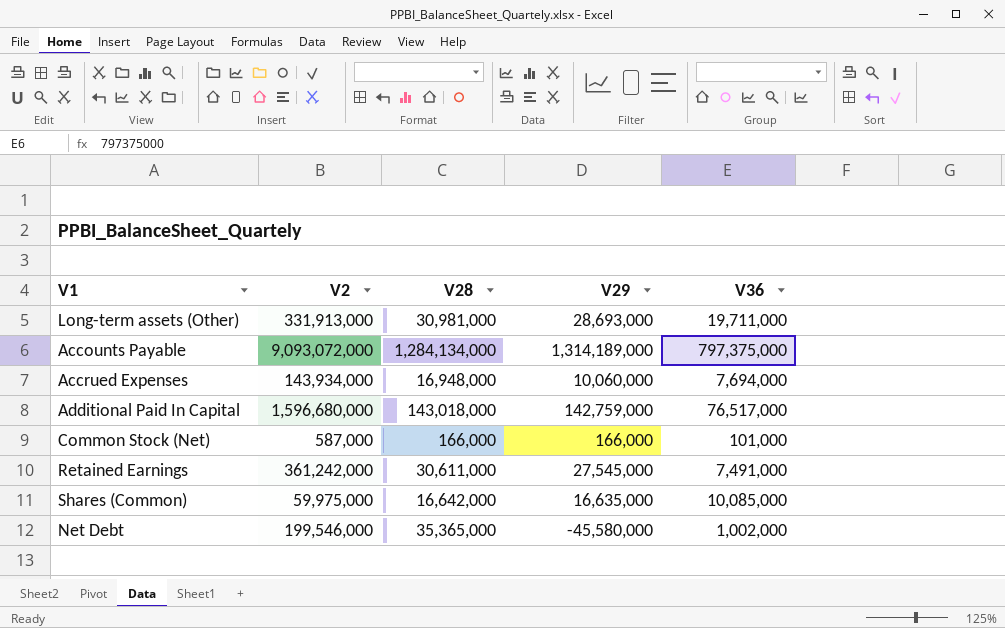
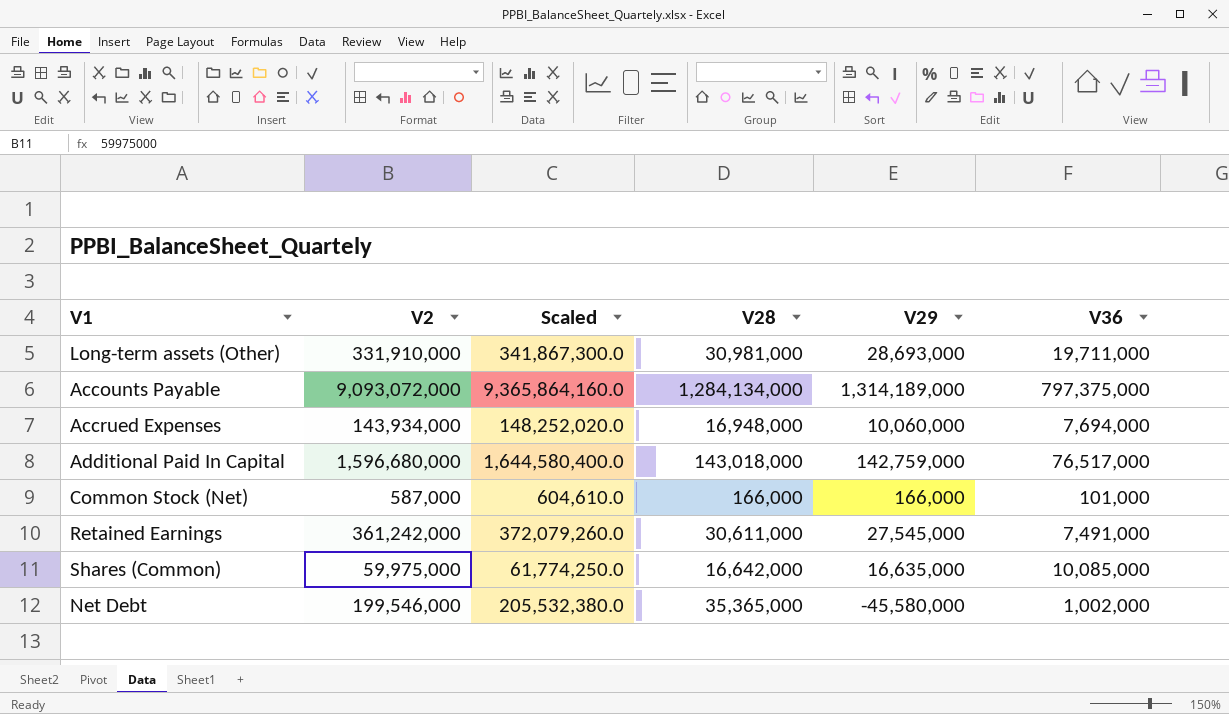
column Scaled | formula: none -> [V2] * 1.03
Long-term assets (Other) | V2: 331,913,000 -> 331,910,000

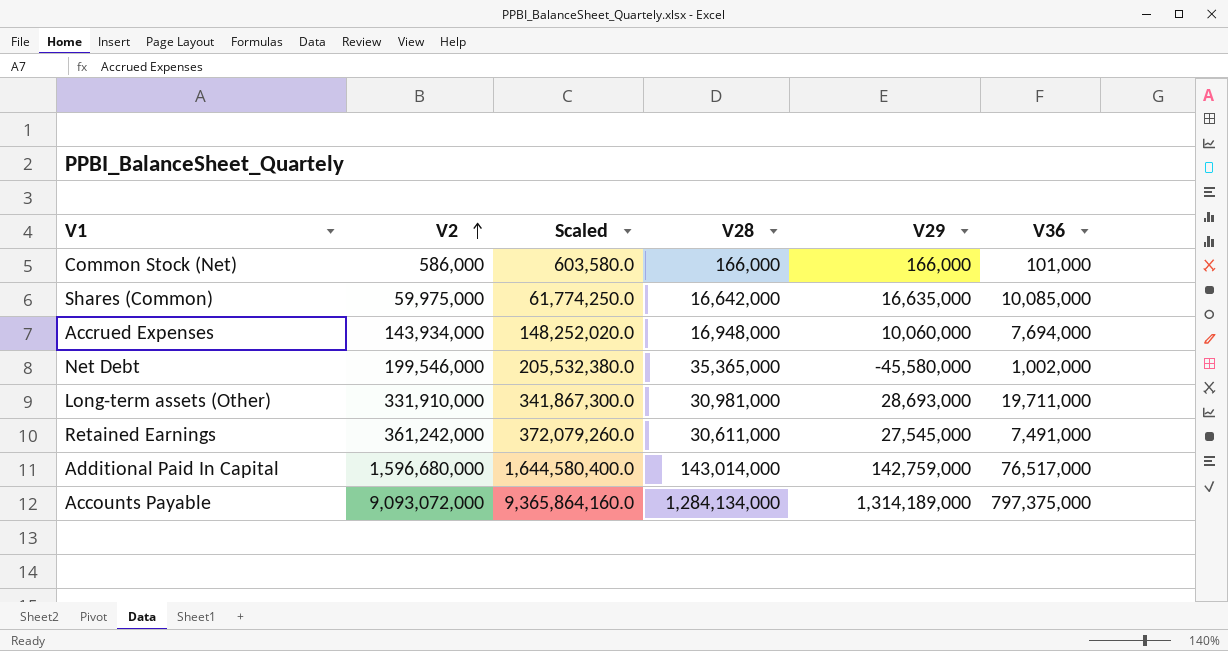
row order: none -> V2 ascending
Common Stock (Net) | V2: 587,000 -> 586,000
Common Stock (Net) | Scaled: 604,610.0 -> 603,580.0
Additional Paid In Capital | V28: 143,018,000 -> 143,014,000

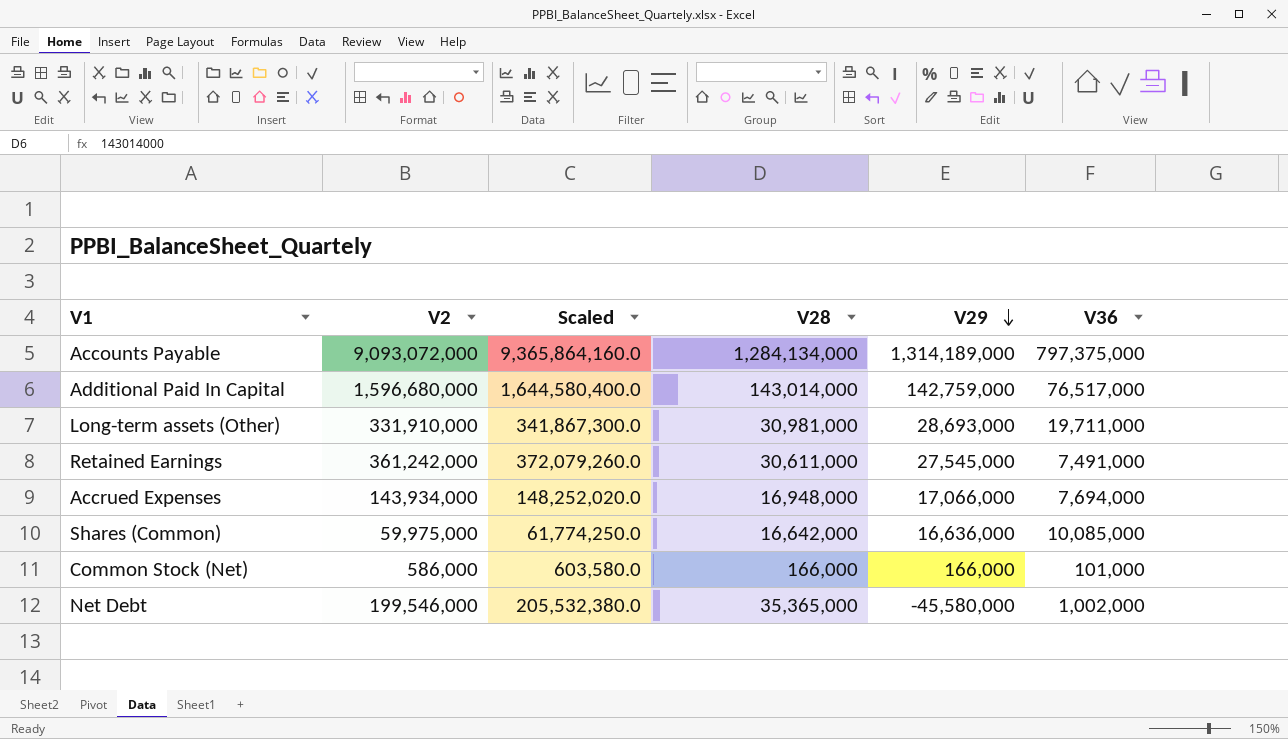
row order: V2 ascending -> V29 descending
Accrued Expenses | V29: 10,060,000 -> 17,066,000
Shares (Common) | V29: 16,635,000 -> 16,636,000

